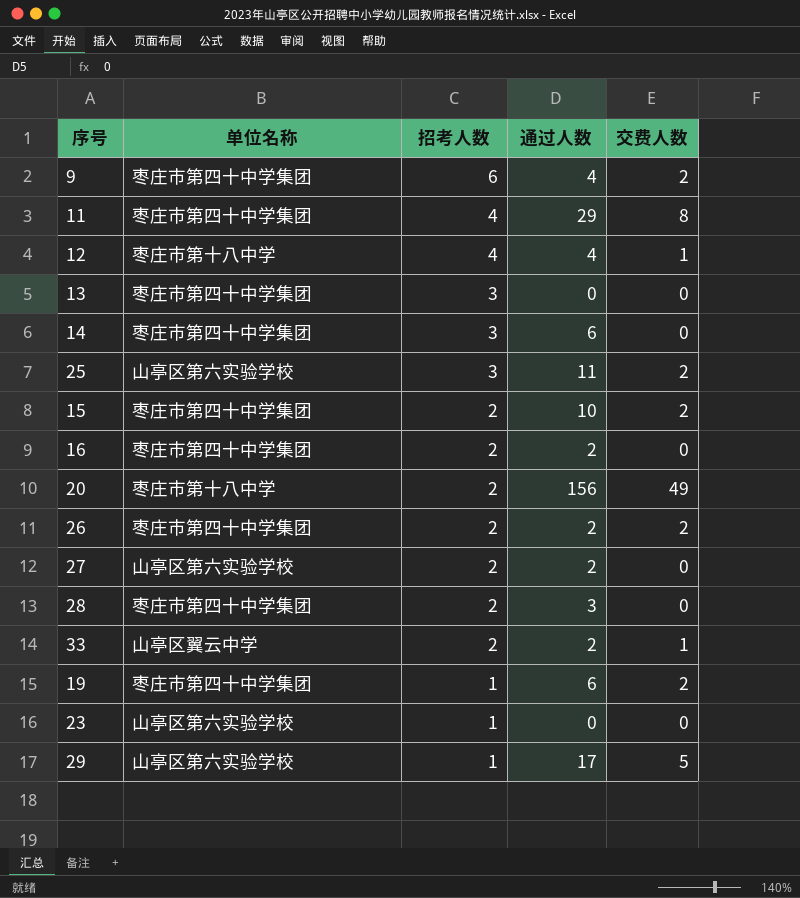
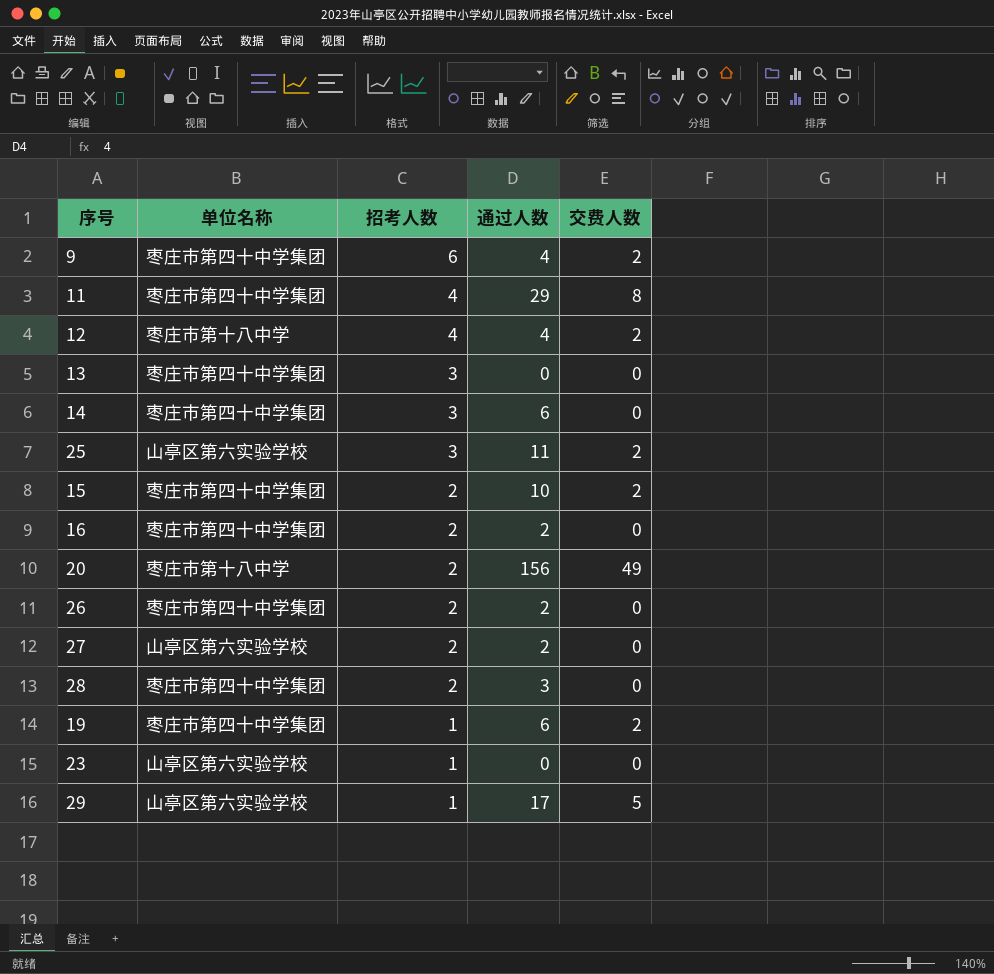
row 33: 山亭区翼云中学 | 2 | 2 | 1 -> none
12 | 交费人数: 1 -> 2
26 | 交费人数: 2 -> 0

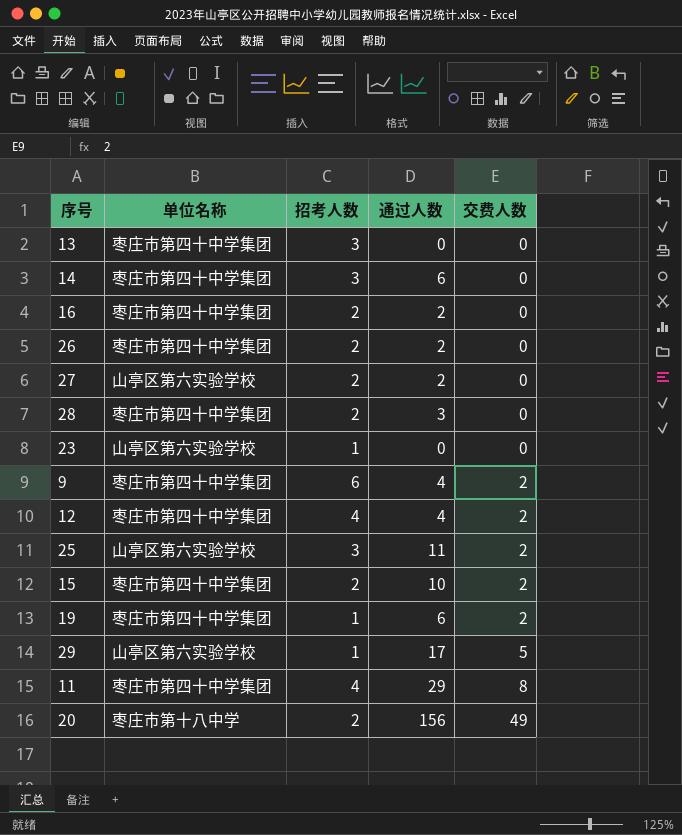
row order: 招考人数 descending -> 交费人数 ascending
12 | 单位名称: 枣庄市第十八中学 -> 枣庄市第四十中学集团

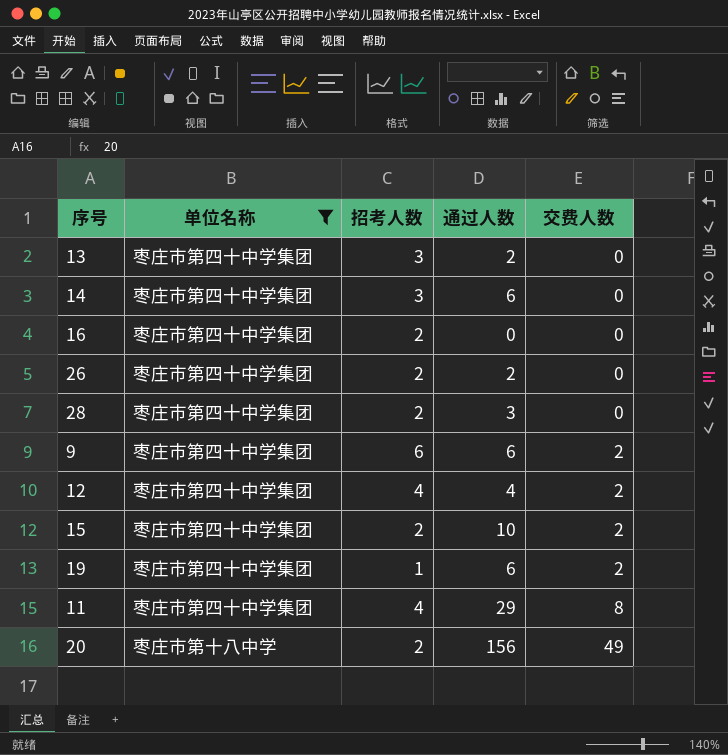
filter: none -> 单位名称 != 山亭区第六实验学校
13 | 通过人数: 0 -> 2
16 | 通过人数: 2 -> 0
9 | 通过人数: 4 -> 6

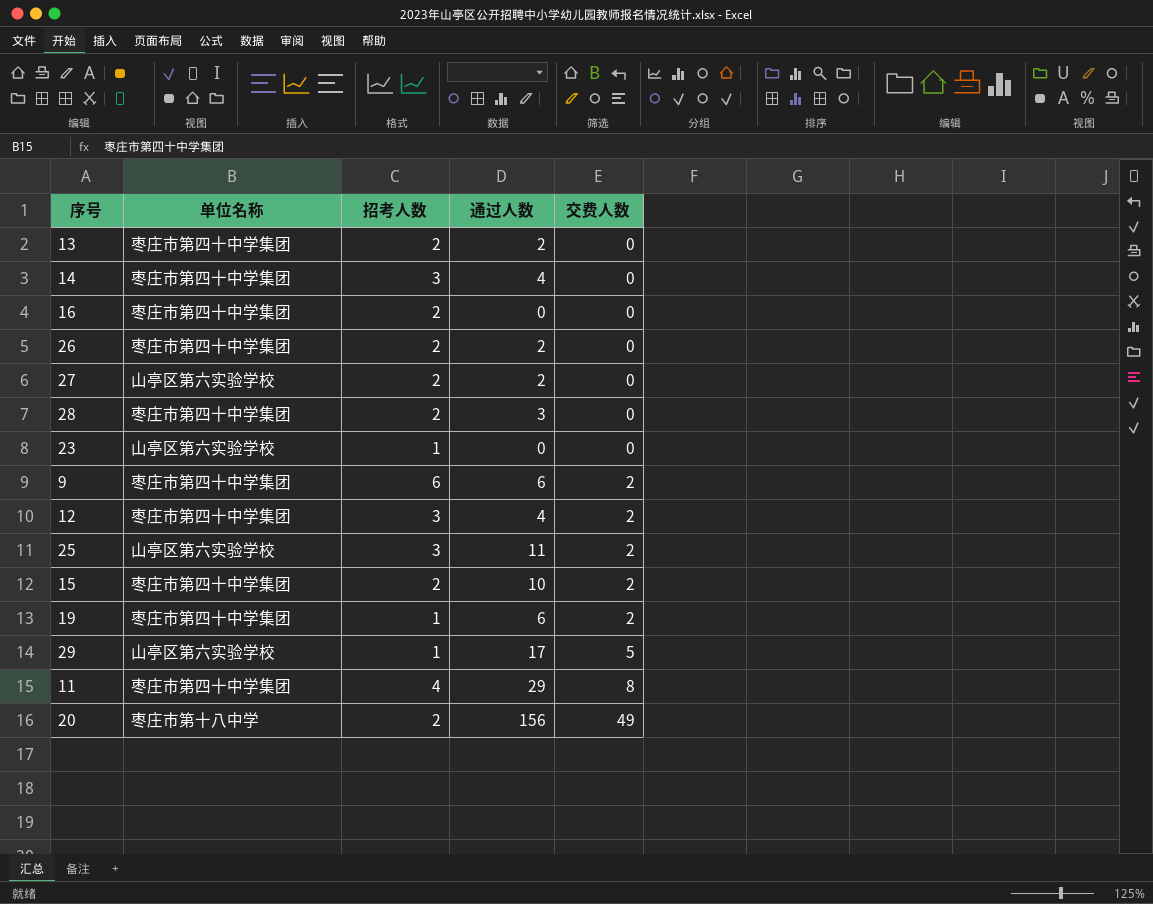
filter: 单位名称 != 山亭区第六实验学校 -> none
13 | 招考人数: 3 -> 2
14 | 通过人数: 6 -> 4
12 | 招考人数: 4 -> 3

